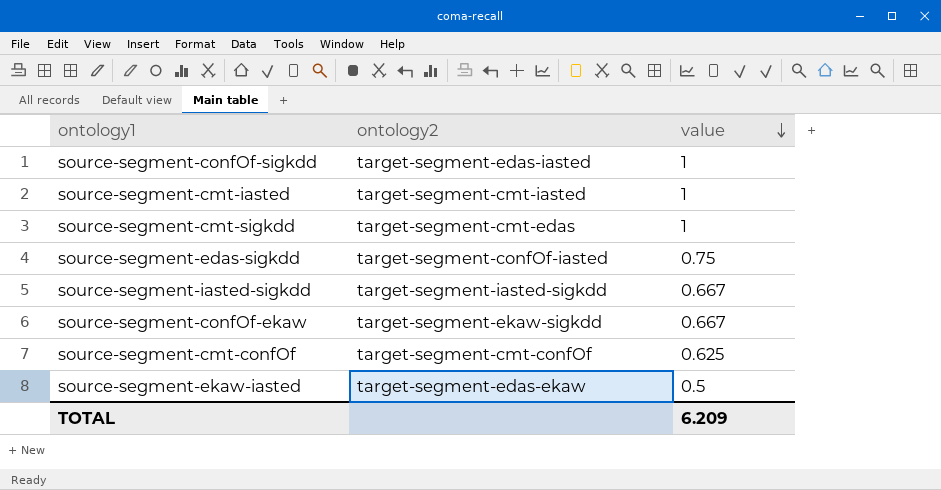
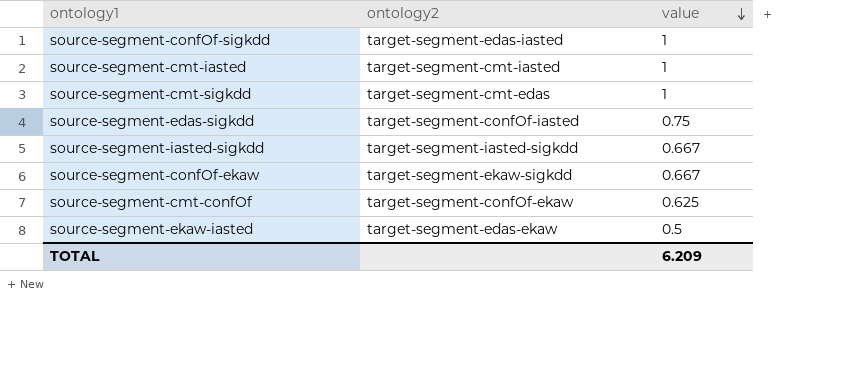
source-segment-cmt-confOf | ontology2: target-segment-cmt-confOf -> target-segment-confOf-ekaw

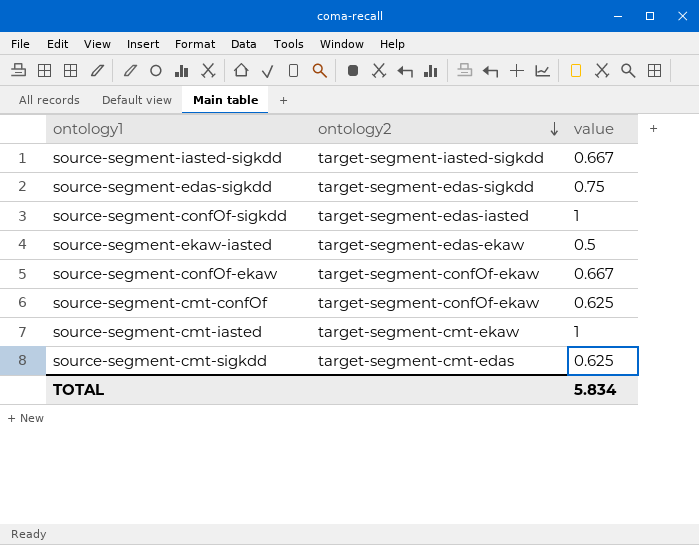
row order: value descending -> ontology2 descending
source-segment-edas-sigkdd | ontology2: target-segment-confOf-iasted -> target-segment-edas-sigkdd
source-segment-confOf-ekaw | ontology2: target-segment-ekaw-sigkdd -> target-segment-confOf-ekaw
source-segment-cmt-iasted | ontology2: target-segment-cmt-iasted -> target-segment-cmt-ekaw
source-segment-cmt-sigkdd | value: 1 -> 0.625
TOTAL | value: 6.209 -> 5.834

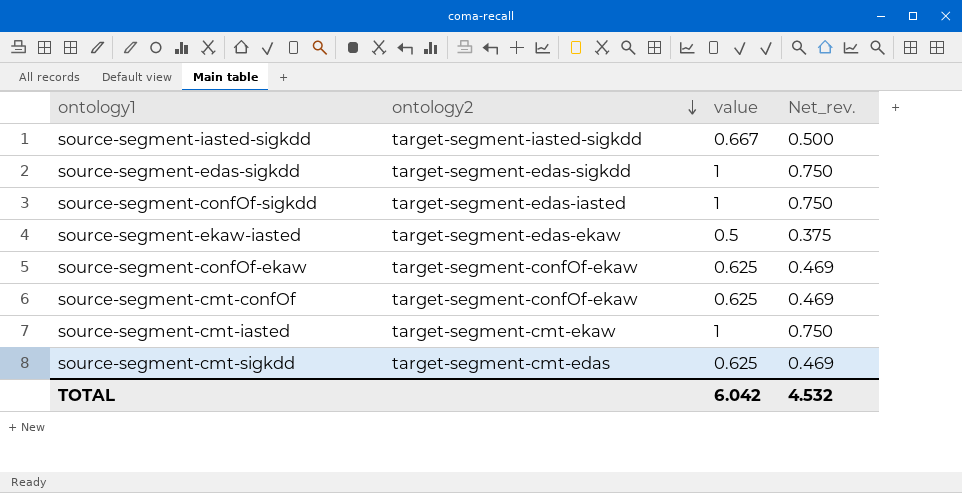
column Net_rev. | formula: none -> [value] * 0.75
source-segment-edas-sigkdd | value: 0.75 -> 1
source-segment-confOf-ekaw | value: 0.667 -> 0.625
TOTAL | value: 5.834 -> 6.042

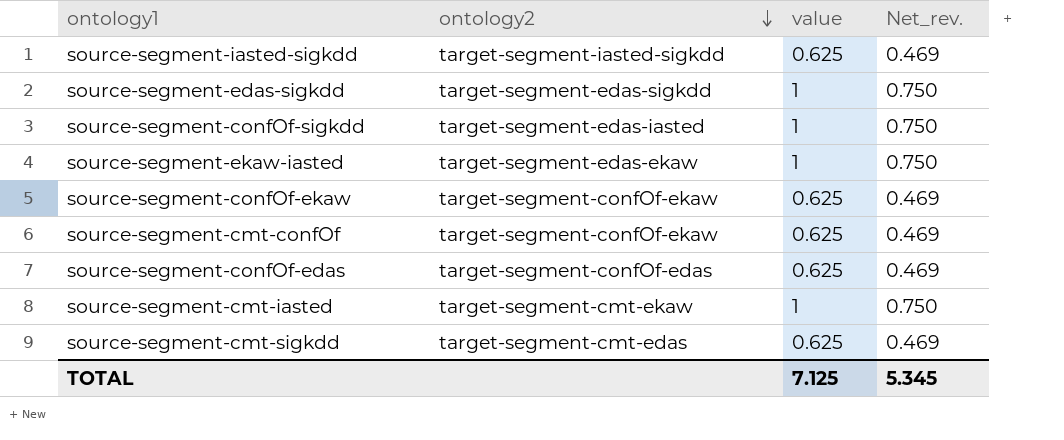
source-segment-iasted-sigkdd | value: 0.667 -> 0.625
source-segment-iasted-sigkdd | Net_rev.: 0.500 -> 0.469
source-segment-ekaw-iasted | value: 0.5 -> 1
source-segment-ekaw-iasted | Net_rev.: 0.375 -> 0.750
row source-segment-confOf-edas: none -> target-segment-confOf-edas | 0.625 | 0.469
TOTAL | value: 6.042 -> 7.125
TOTAL | Net_rev.: 4.532 -> 5.345

